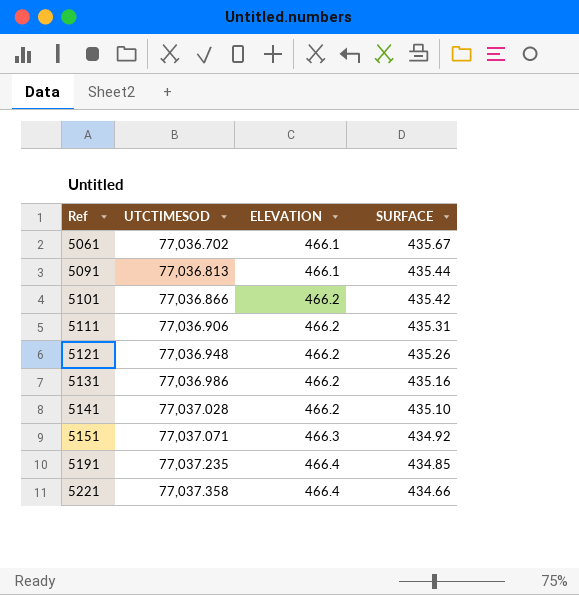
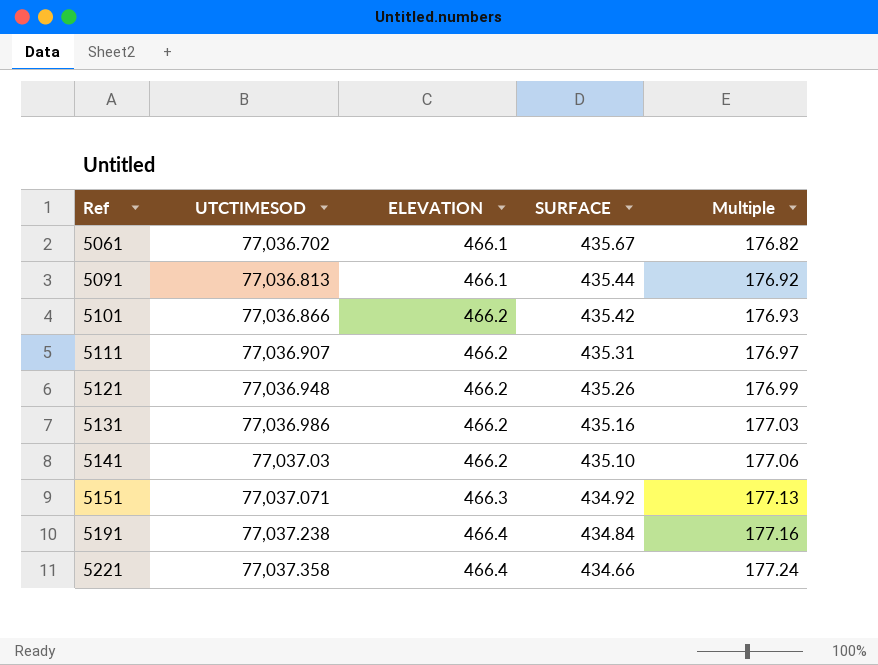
column Multiple | formula: none -> [UTCTIMESOD] / [SURFACE]
5111 | UTCTIMESOD: 77,036.906 -> 77,036.907
5141 | UTCTIMESOD: 77,037.028 -> 77,037.03
5191 | UTCTIMESOD: 77,037.235 -> 77,037.238
5191 | SURFACE: 434.85 -> 434.84

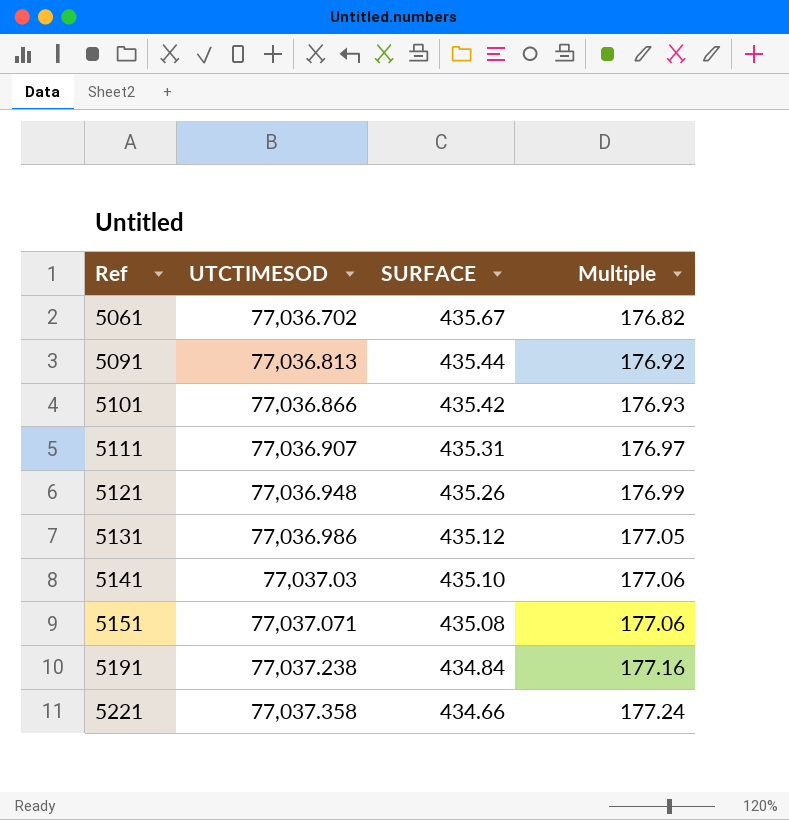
column ELEVATION | position: 3 -> none
5131 | SURFACE: 435.16 -> 435.12
5131 | Multiple: 177.03 -> 177.05
5151 | SURFACE: 434.92 -> 435.08
5151 | Multiple: 177.13 -> 177.06

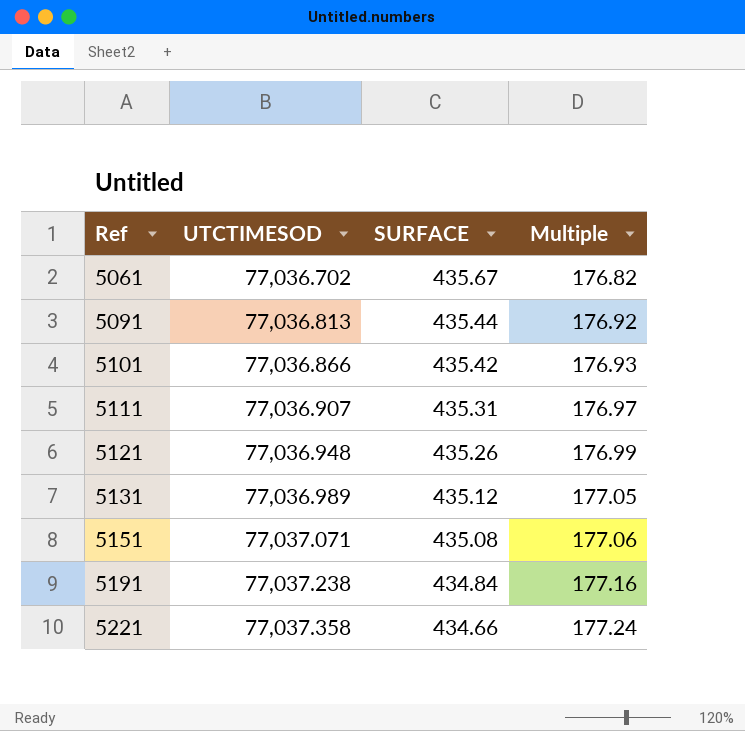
row 5141: 77,037.03 | 435.10 | 177.06 -> none
5131 | UTCTIMESOD: 77,036.986 -> 77,036.989

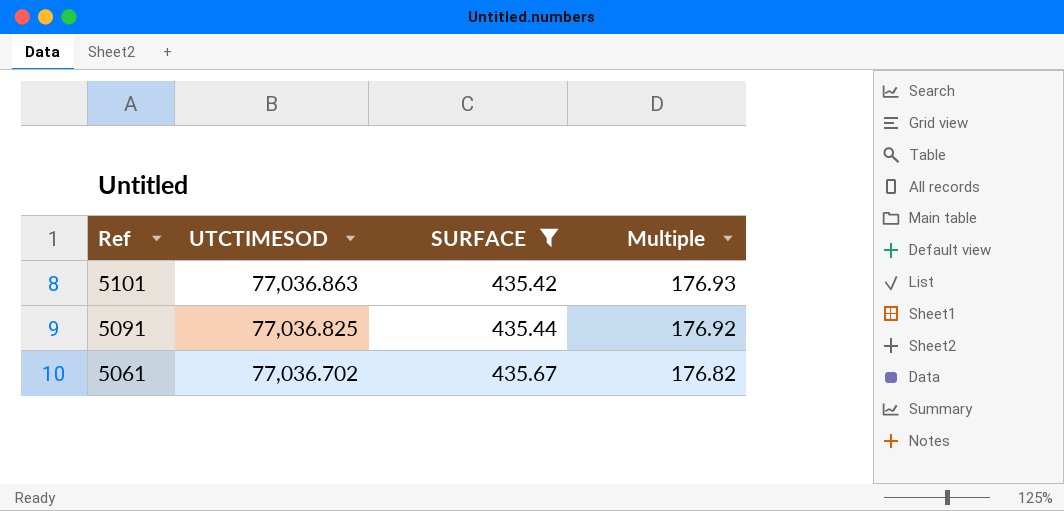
filter: none -> SURFACE >= 435.42
row order: Ref ascending -> Ref descending
5101 | UTCTIMESOD: 77,036.866 -> 77,036.863
5091 | UTCTIMESOD: 77,036.813 -> 77,036.825

